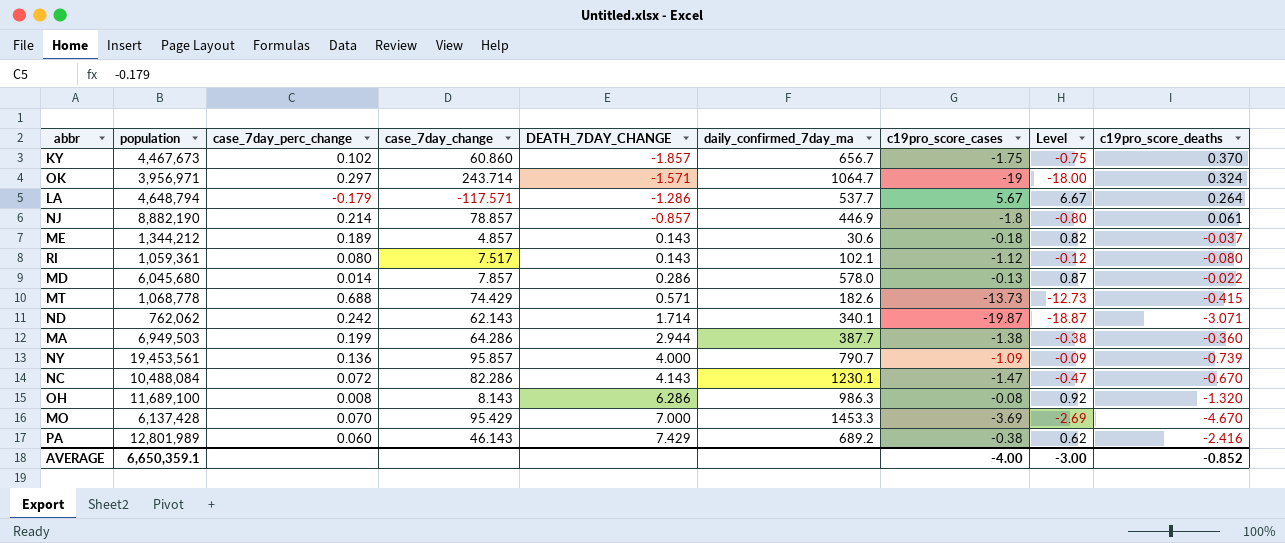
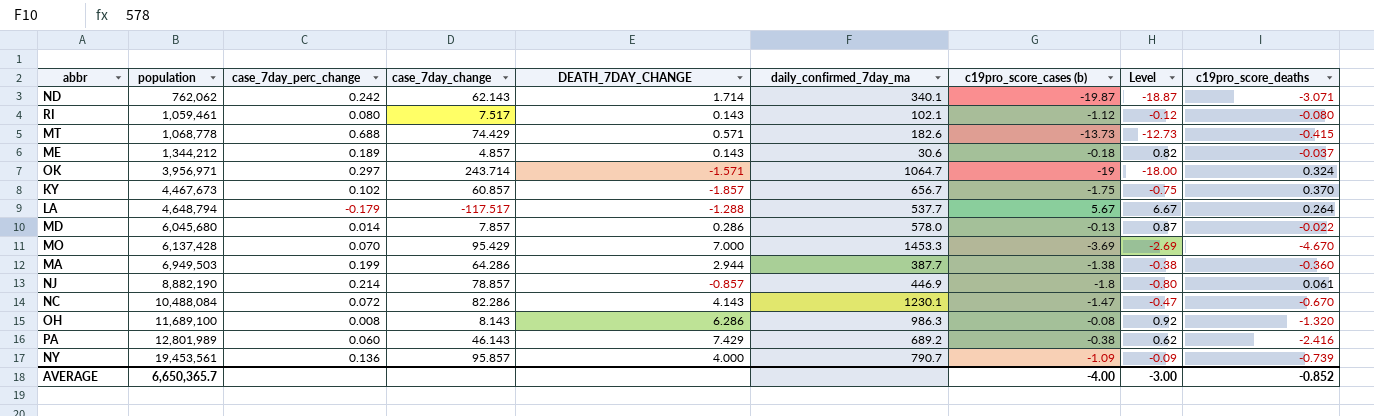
row order: DEATH_7DAY_CHANGE ascending -> population ascending
column name: c19pro_score_cases -> c19pro_score_cases (b)
RI | population: 1,059,361 -> 1,059,461
KY | case_7day_change: 60.860 -> 60.857
LA | case_7day_change: -117.571 -> -117.517
LA | DEATH_7DAY_CHANGE: -1.286 -> -1.288
AVERAGE | population: 6,650,359.1 -> 6,650,365.7

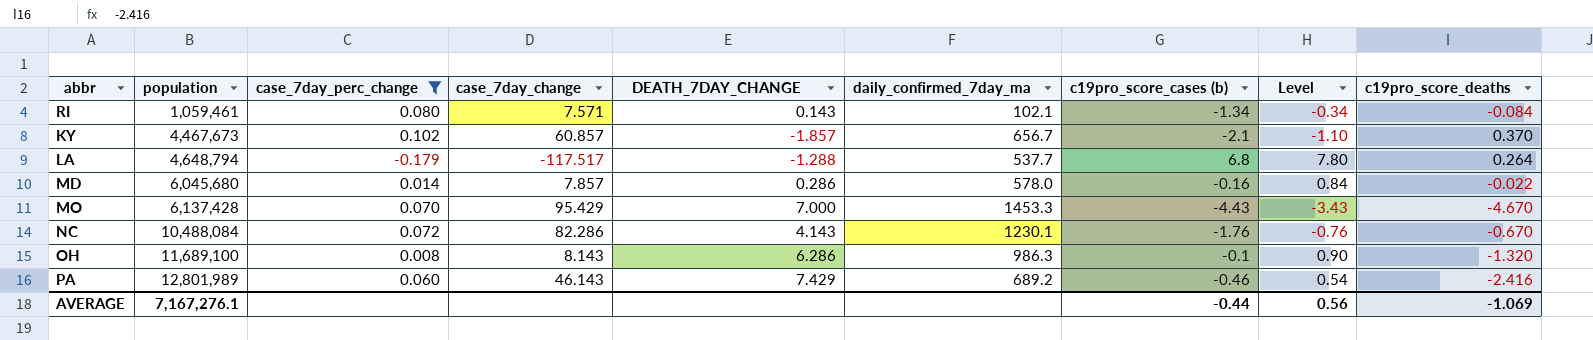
filter: none -> case_7day_perc_change <= 0.102
RI | case_7day_change: 7.517 -> 7.571
RI | c19pro_score_cases (b): -1.12 -> -1.34
RI | Level: -0.12 -> -0.34
RI | c19pro_score_deaths: -0.080 -> -0.084
KY | c19pro_score_cases (b): -1.75 -> -2.1
KY | Level: -0.75 -> -1.10
LA | c19pro_score_cases (b): 5.67 -> 6.8
LA | Level: 6.67 -> 7.80
MD | c19pro_score_cases (b): -0.13 -> -0.16
MD | Level: 0.87 -> 0.84
MO | c19pro_score_cases (b): -3.69 -> -4.43
MO | Level: -2.69 -> -3.43
NC | c19pro_score_cases (b): -1.47 -> -1.76
NC | Level: -0.47 -> -0.76
OH | c19pro_score_cases (b): -0.08 -> -0.1
OH | Level: 0.92 -> 0.90
PA | c19pro_score_cases (b): -0.38 -> -0.46
PA | Level: 0.62 -> 0.54
AVERAGE | population: 6,650,365.7 -> 7,167,276.1
AVERAGE | c19pro_score_cases (b): -4.00 -> -0.44
AVERAGE | Level: -3.00 -> 0.56
AVERAGE | c19pro_score_deaths: -0.852 -> -1.069

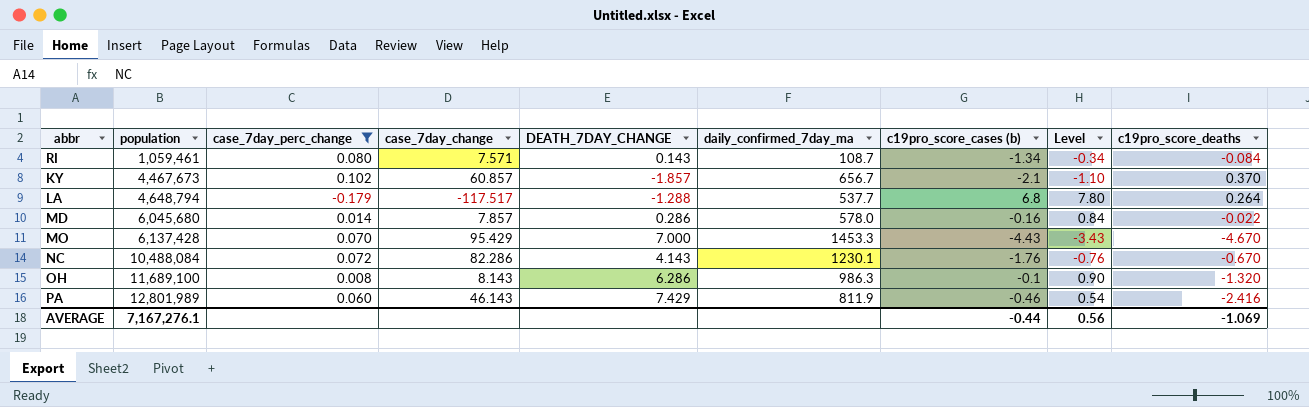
RI | daily_confirmed_7day_ma: 102.1 -> 108.7
PA | daily_confirmed_7day_ma: 689.2 -> 811.9

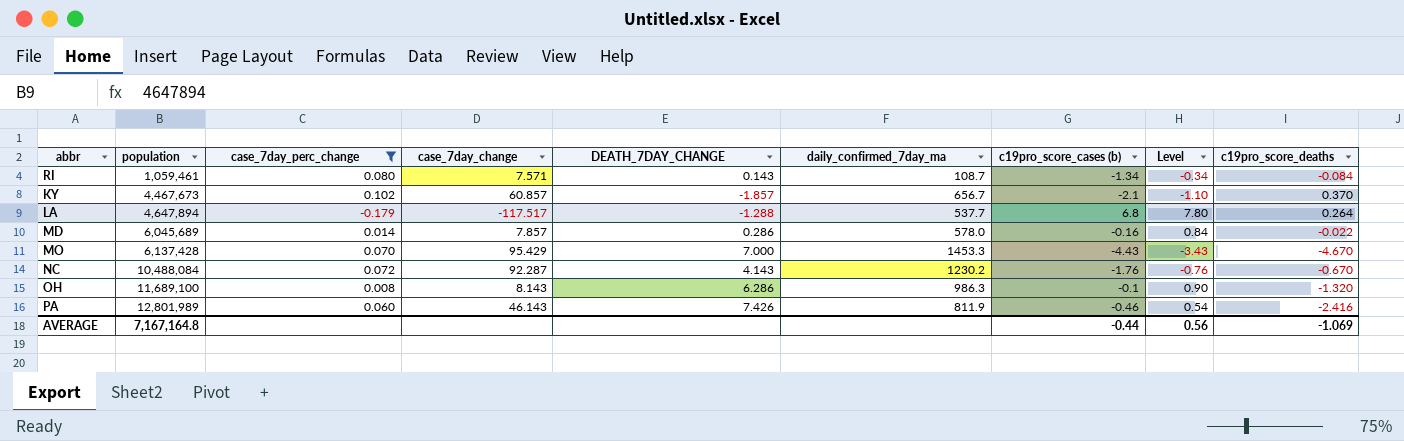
LA | population: 4,648,794 -> 4,647,894
MD | population: 6,045,680 -> 6,045,689
NC | case_7day_change: 82.286 -> 92.287
NC | daily_confirmed_7day_ma: 1230.1 -> 1230.2
PA | DEATH_7DAY_CHANGE: 7.429 -> 7.426
AVERAGE | population: 7,167,276.1 -> 7,167,164.8

